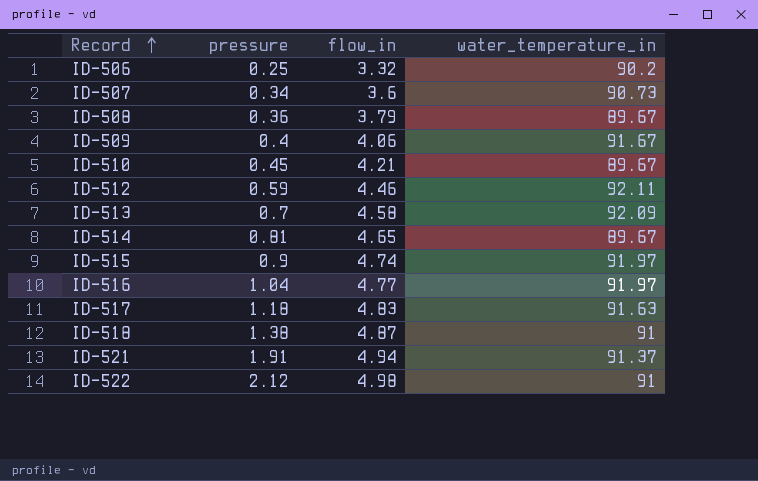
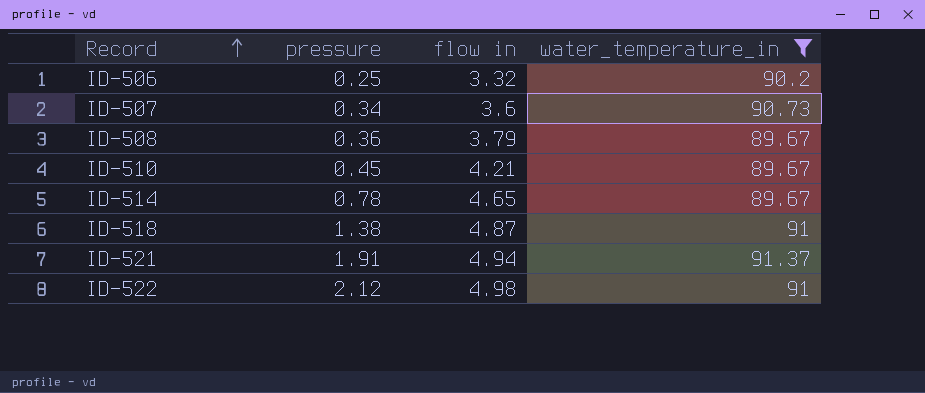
filter: none -> water_temperature_in <= 91.37
column name: flow_in -> flow in
ID-514 | pressure: 0.81 -> 0.78

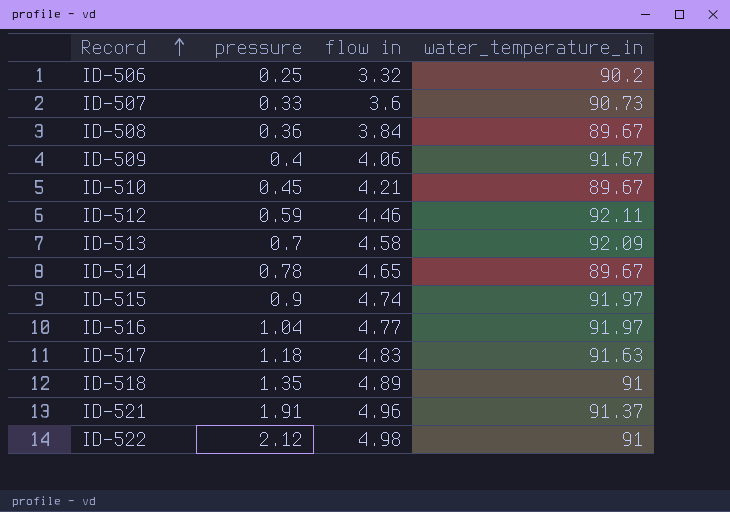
filter: water_temperature_in <= 91.37 -> none
ID-507 | pressure: 0.34 -> 0.33
ID-508 | flow in: 3.79 -> 3.84
ID-518 | pressure: 1.38 -> 1.35
ID-518 | flow in: 4.87 -> 4.89
ID-521 | flow in: 4.94 -> 4.96

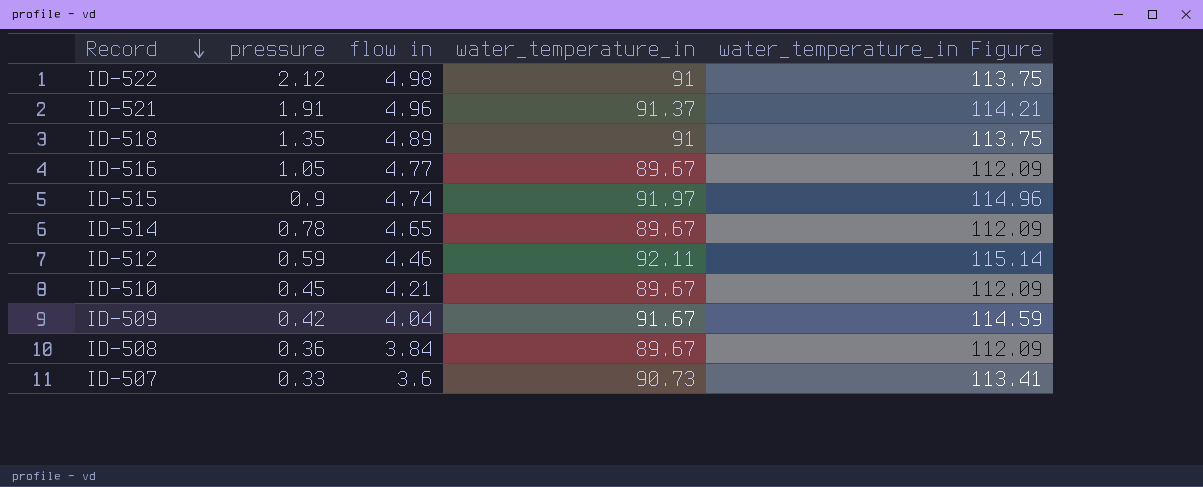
row order: Record ascending -> Record descending
column water_temperature_in Figure | formula: none -> [water_temperature_in] * 1.25
row ID-506: 0.25 | 3.32 | 90.2 -> none
row ID-513: 0.7 | 4.58 | 92.09 -> none
row ID-517: 1.18 | 4.83 | 91.63 -> none
ID-516 | pressure: 1.04 -> 1.05
ID-516 | water_temperature_in: 91.97 -> 89.67
ID-509 | pressure: 0.4 -> 0.42
ID-509 | flow in: 4.06 -> 4.04

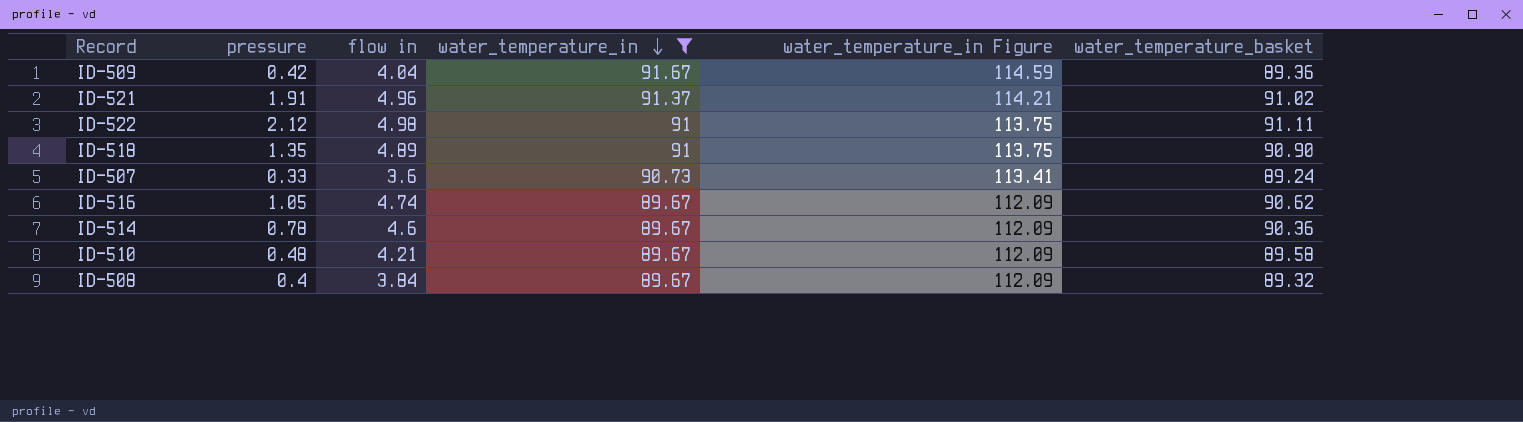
filter: none -> water_temperature_in <= 91.67
row order: Record descending -> water_temperature_in descending
column water_temperature_basket | position: none -> 6
ID-516 | flow in: 4.77 -> 4.74
ID-514 | flow in: 4.65 -> 4.6
ID-510 | pressure: 0.45 -> 0.48
ID-508 | pressure: 0.36 -> 0.4

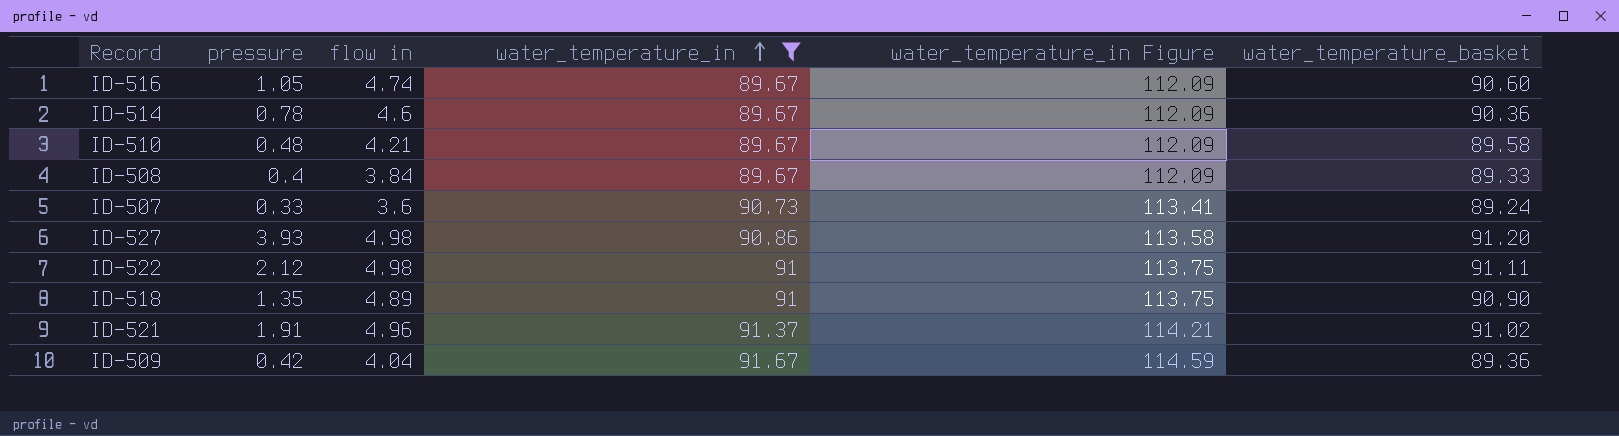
row order: water_temperature_in descending -> water_temperature_in ascending
ID-516 | water_temperature_basket: 90.62 -> 90.60
ID-508 | water_temperature_basket: 89.32 -> 89.33
row ID-527: none -> 3.93 | 4.98 | 90.86 | 113.58 | 91.20

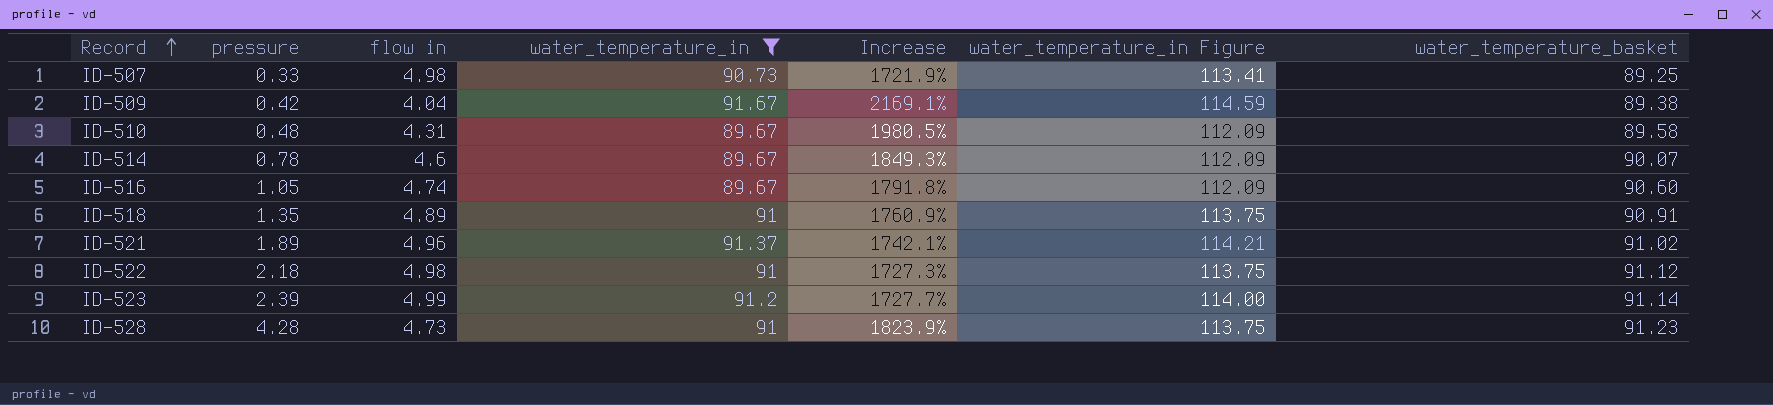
row order: water_temperature_in ascending -> Record ascending
column Increase | formula: none -> ([water_temperature_in] - [flow in]) / [flow in]
row ID-508: 0.4 | 3.84 | 89.67 | 112.09 | 89.33 -> none
row ID-527: 3.93 | 4.98 | 90.86 | 113.58 | 91.20 -> none
ID-507 | flow in: 3.6 -> 4.98
ID-507 | water_temperature_basket: 89.24 -> 89.25
ID-509 | water_temperature_basket: 89.36 -> 89.38
ID-510 | flow in: 4.21 -> 4.31
ID-514 | water_temperature_basket: 90.36 -> 90.07
ID-518 | water_temperature_basket: 90.90 -> 90.91
ID-521 | pressure: 1.91 -> 1.89
ID-522 | pressure: 2.12 -> 2.18
ID-522 | water_temperature_basket: 91.11 -> 91.12
row ID-523: none -> 2.39 | 4.99 | 91.2 | 1727.7% | 114.00 | 91.14
row ID-528: none -> 4.28 | 4.73 | 91 | 1823.9% | 113.75 | 91.23

